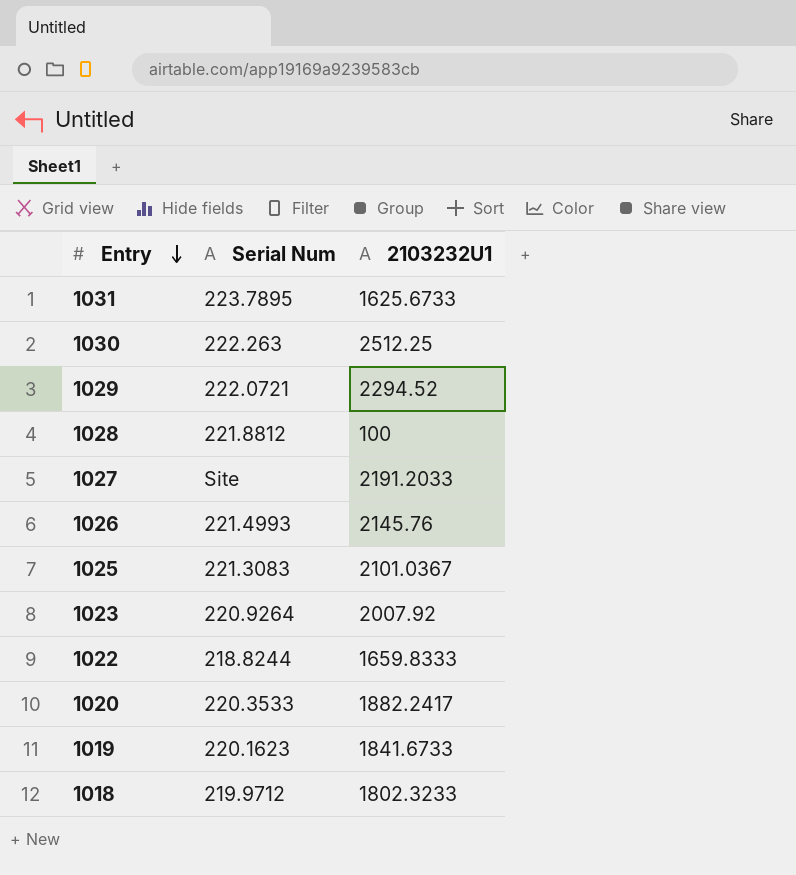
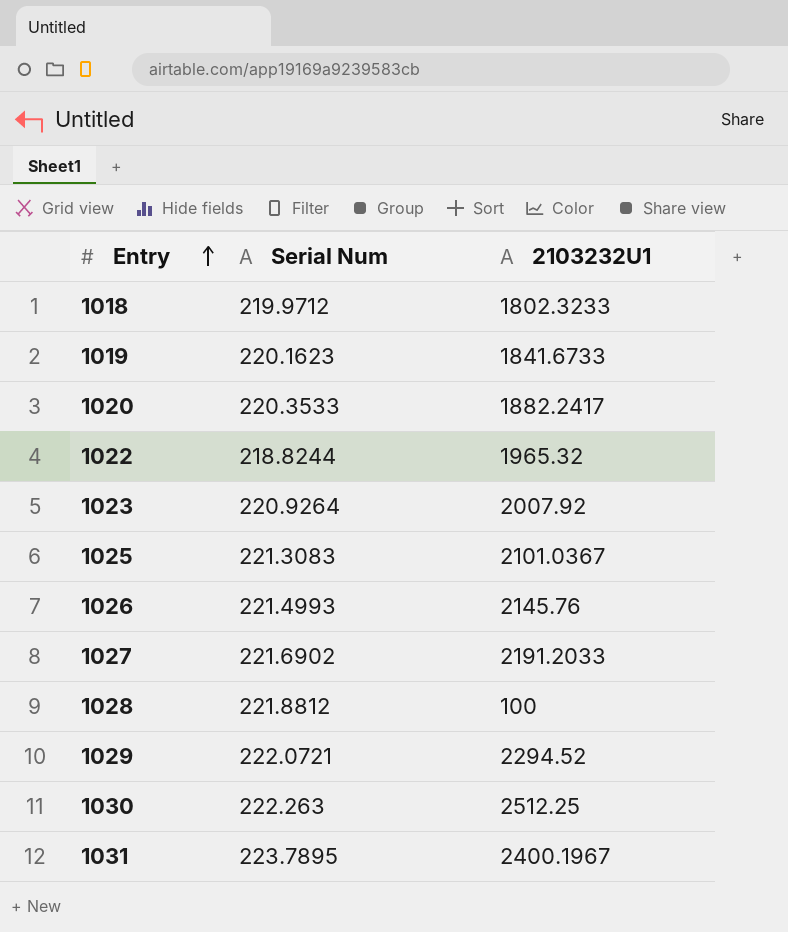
row order: Entry descending -> Entry ascending
1022 | 2103232U1: 1659.8333 -> 1965.32
1027 | Serial Num: Site -> 221.6902
1031 | 2103232U1: 1625.6733 -> 2400.1967

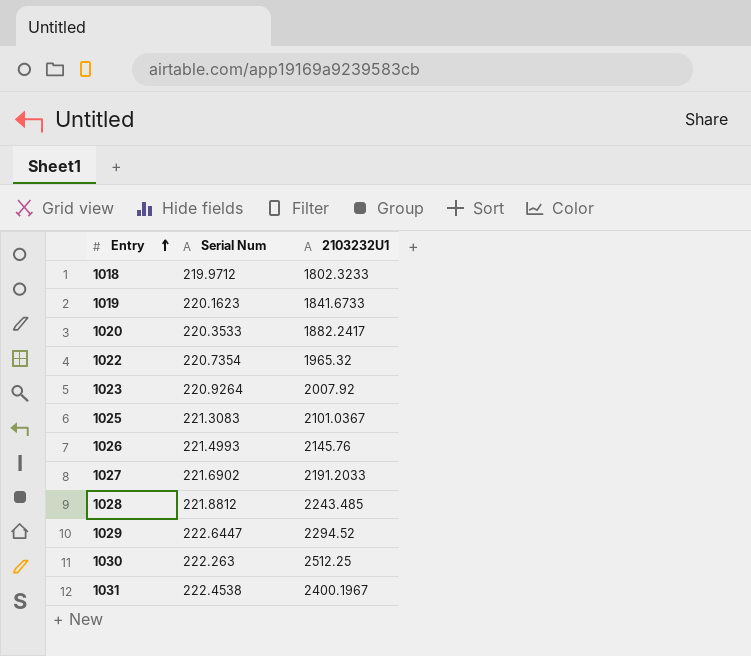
1022 | Serial Num: 218.8244 -> 220.7354
1028 | 2103232U1: 100 -> 2243.485
1029 | Serial Num: 222.0721 -> 222.6447
1031 | Serial Num: 223.7895 -> 222.4538

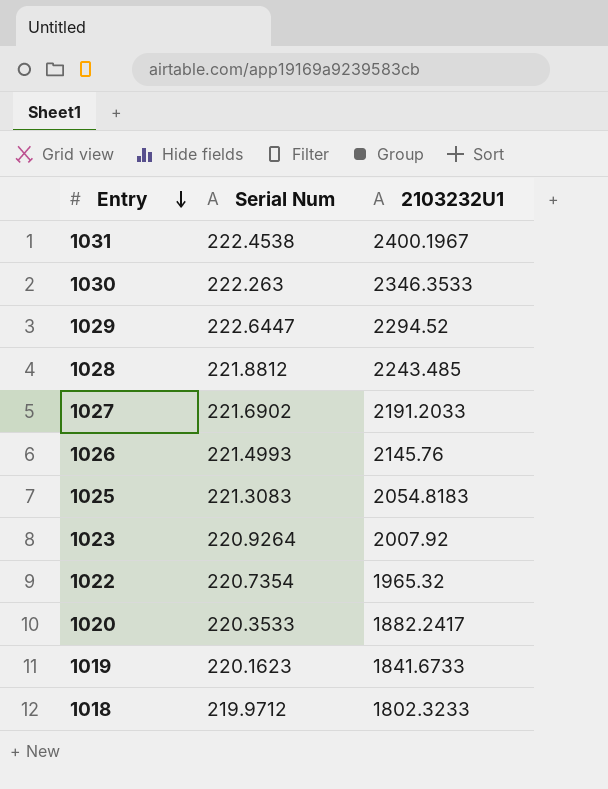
row order: Entry ascending -> Entry descending
1030 | 2103232U1: 2512.25 -> 2346.3533
1025 | 2103232U1: 2101.0367 -> 2054.8183

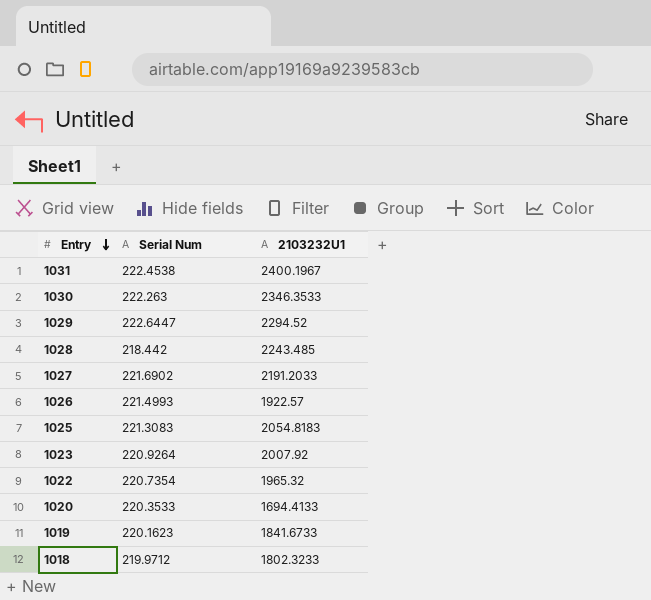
1028 | Serial Num: 221.8812 -> 218.442
1026 | 2103232U1: 2145.76 -> 1922.57
1020 | 2103232U1: 1882.2417 -> 1694.4133

